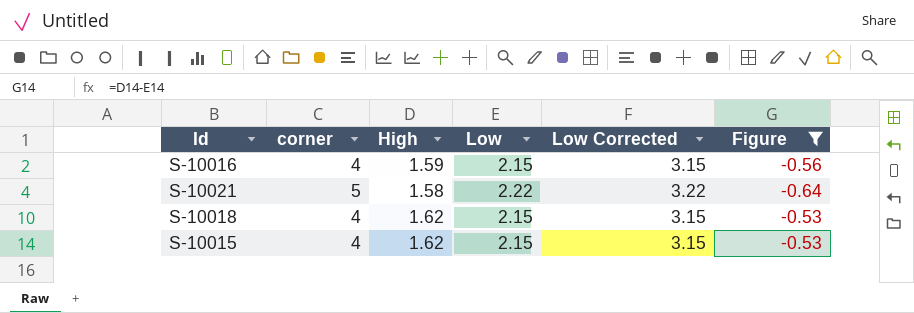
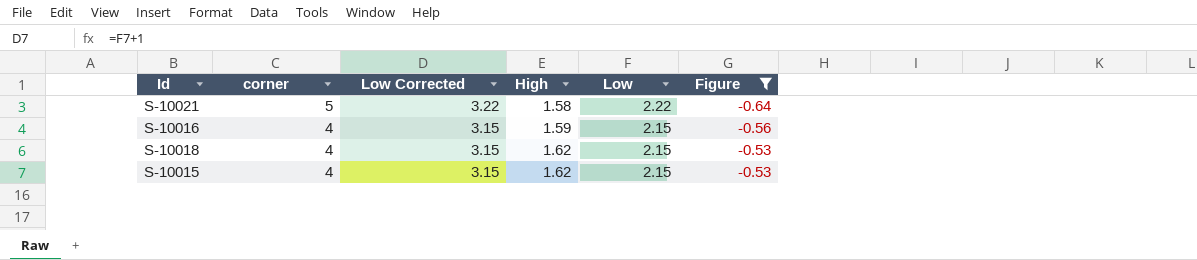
row order: none -> corner descending
column Low Corrected | position: 5 -> 3

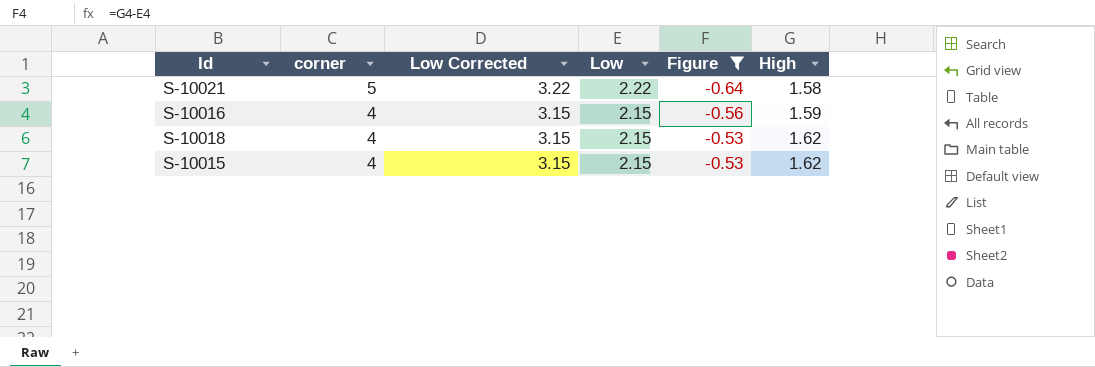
column High | position: 4 -> 6

